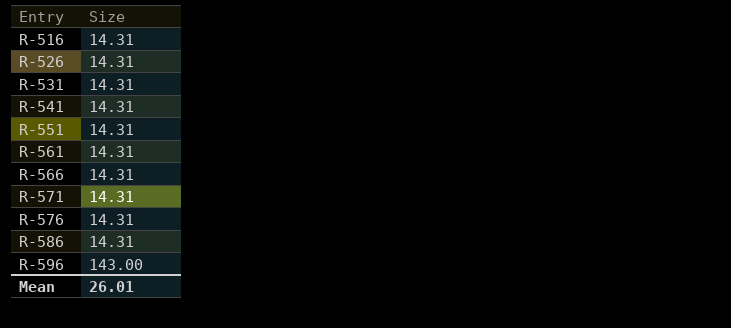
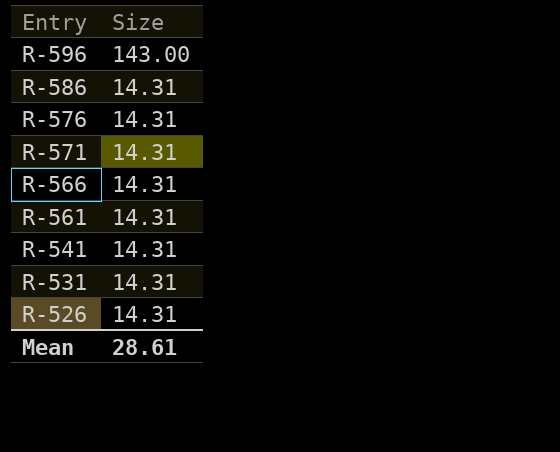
row order: Entry ascending -> Entry descending
row R-516: 14.31 -> none
row R-551: 14.31 -> none
Mean | Size: 26.01 -> 28.61

